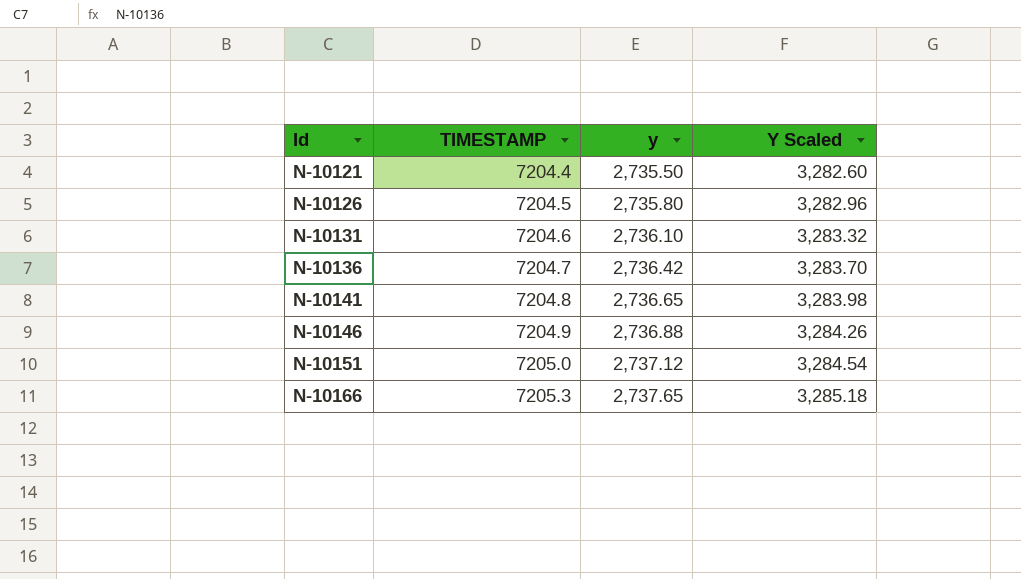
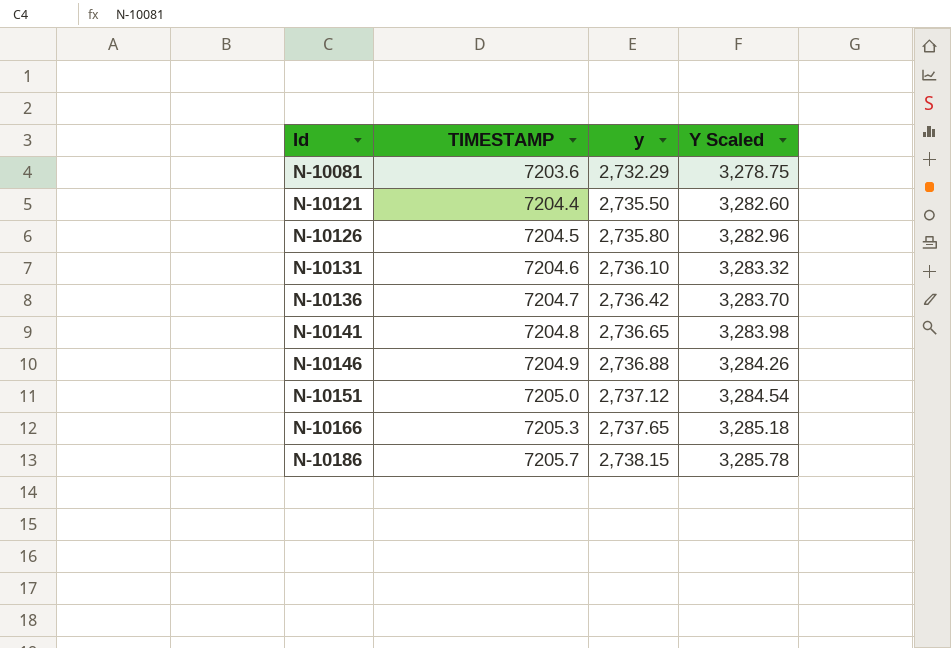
row N-10081: none -> 7203.6 | 2,732.29 | 3,278.75
row N-10186: none -> 7205.7 | 2,738.15 | 3,285.78

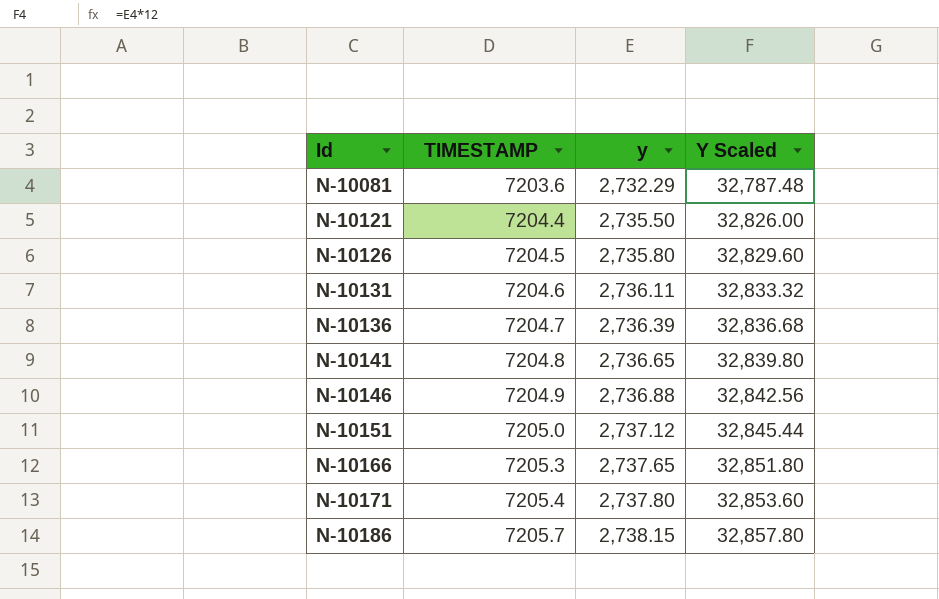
column Y Scaled | formula: [y] * 1.2 -> [y] * 12
N-10131 | y: 2,736.10 -> 2,736.11
N-10136 | y: 2,736.42 -> 2,736.39
row N-10171: none -> 7205.4 | 2,737.80 | 32,853.60

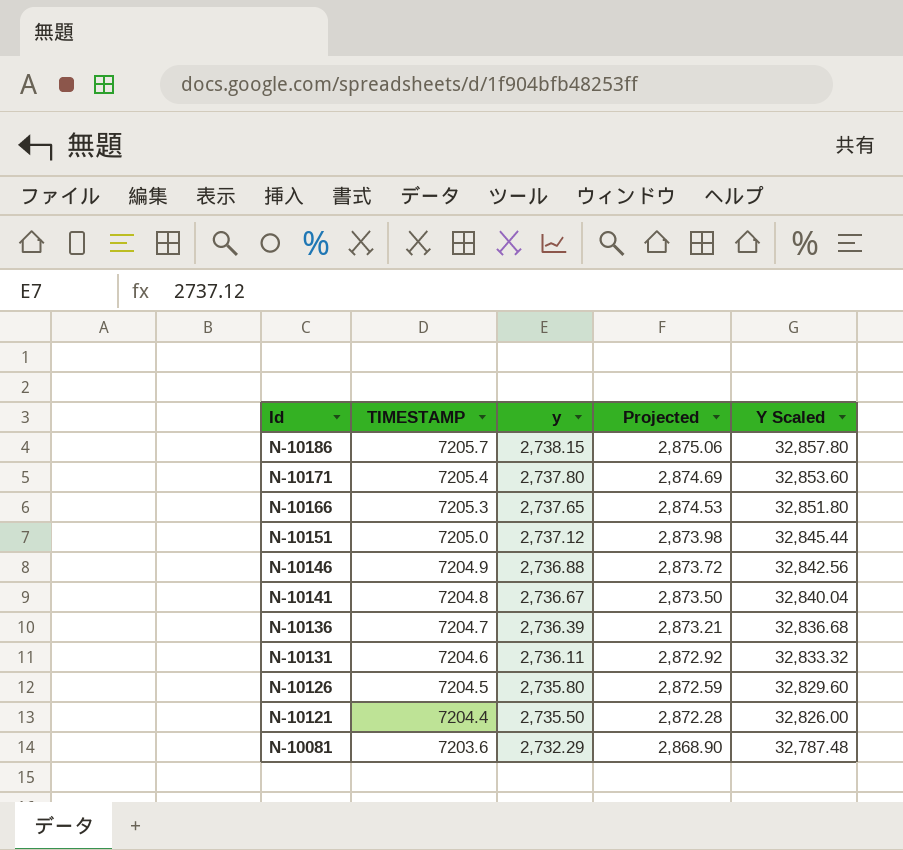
row order: Id ascending -> Id descending
column Projected | formula: none -> [y] * 1.05
N-10141 | y: 2,736.65 -> 2,736.67
N-10141 | Y Scaled: 32,839.80 -> 32,840.04

